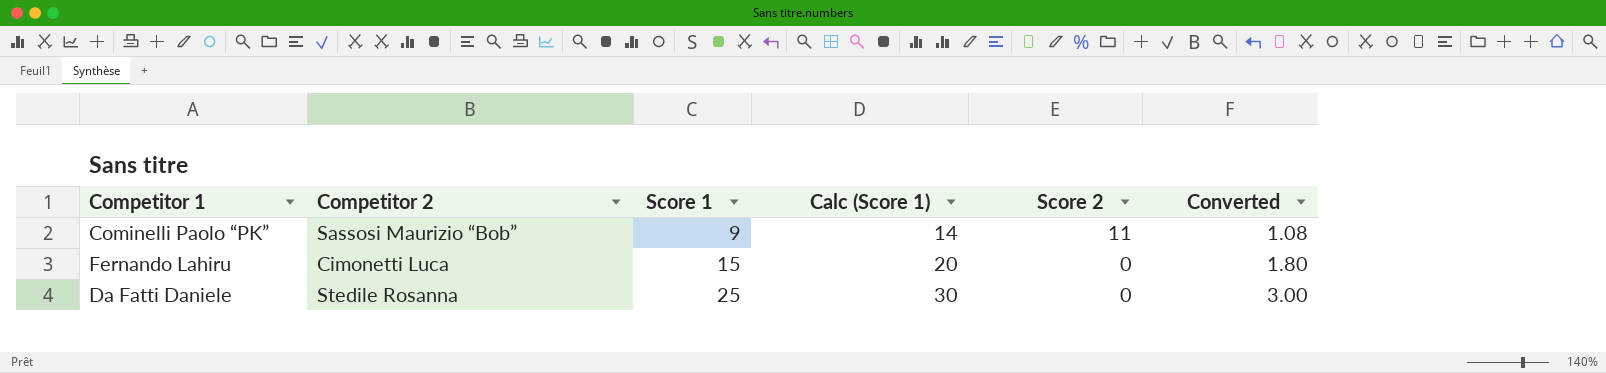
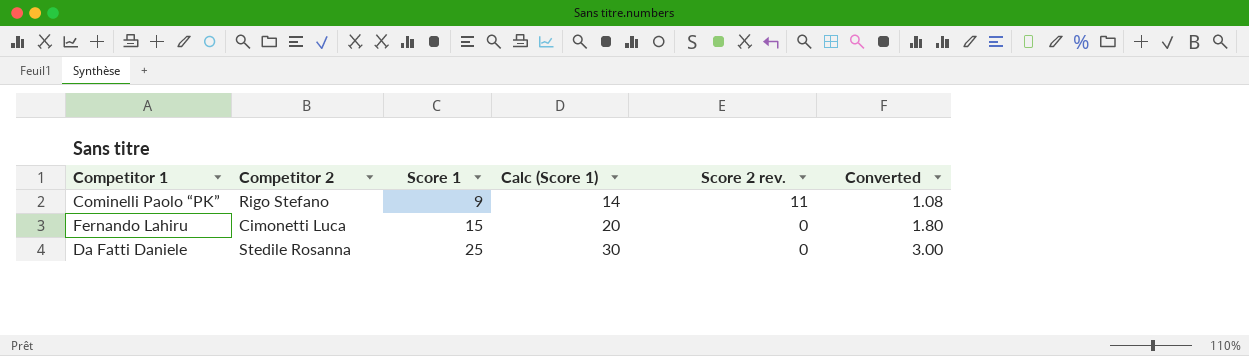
column name: Score 2 -> Score 2 rev.
Cominelli Paolo “PK” | Competitor 2: Sassosi Maurizio “Bob” -> Rigo Stefano

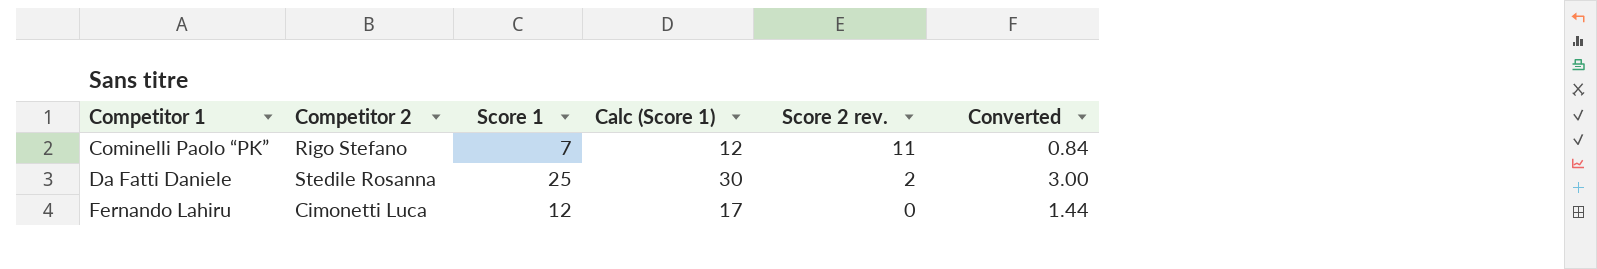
row order: Score 1 ascending -> Competitor 1 ascending
Cominelli Paolo “PK” | Score 1: 9 -> 7
Cominelli Paolo “PK” | Calc (Score 1): 14 -> 12
Cominelli Paolo “PK” | Converted: 1.08 -> 0.84
Da Fatti Daniele | Score 2 rev.: 0 -> 2
Fernando Lahiru | Score 1: 15 -> 12
Fernando Lahiru | Calc (Score 1): 20 -> 17
Fernando Lahiru | Converted: 1.80 -> 1.44

